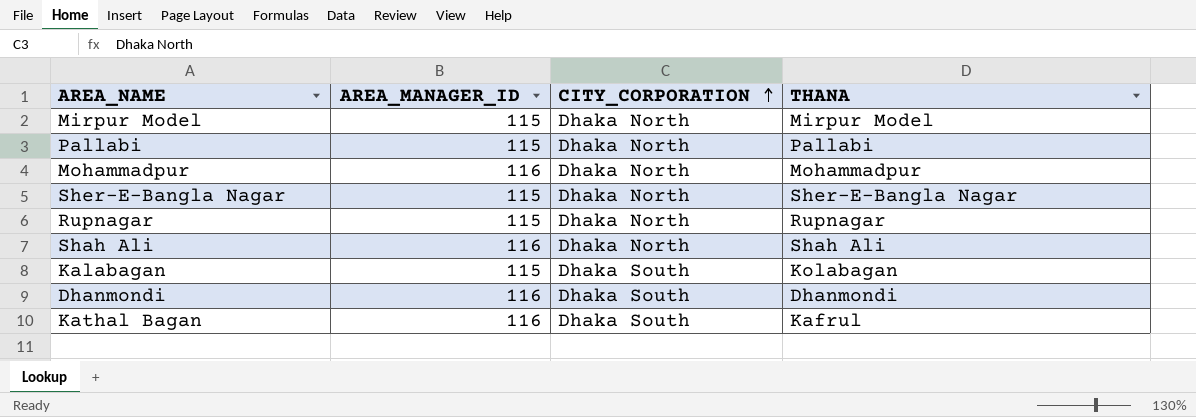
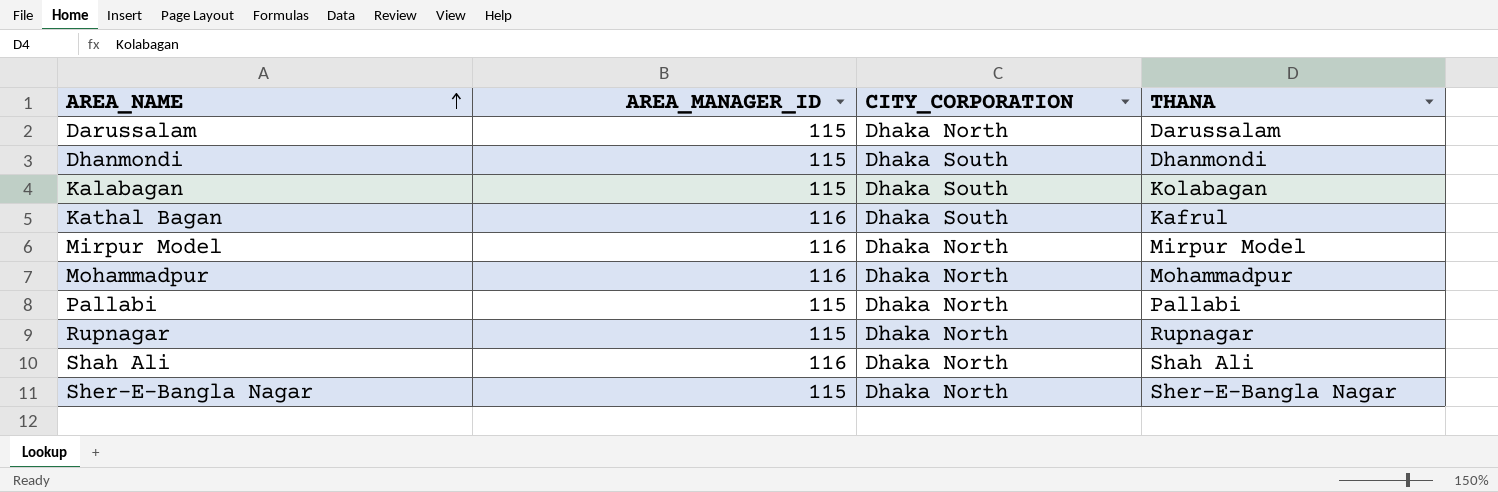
row order: CITY_CORPORATION ascending -> AREA_NAME ascending
row Darussalam: none -> 115 | Dhaka North | Darussalam
Dhanmondi | AREA_MANAGER_ID: 116 -> 115
Mirpur Model | AREA_MANAGER_ID: 115 -> 116

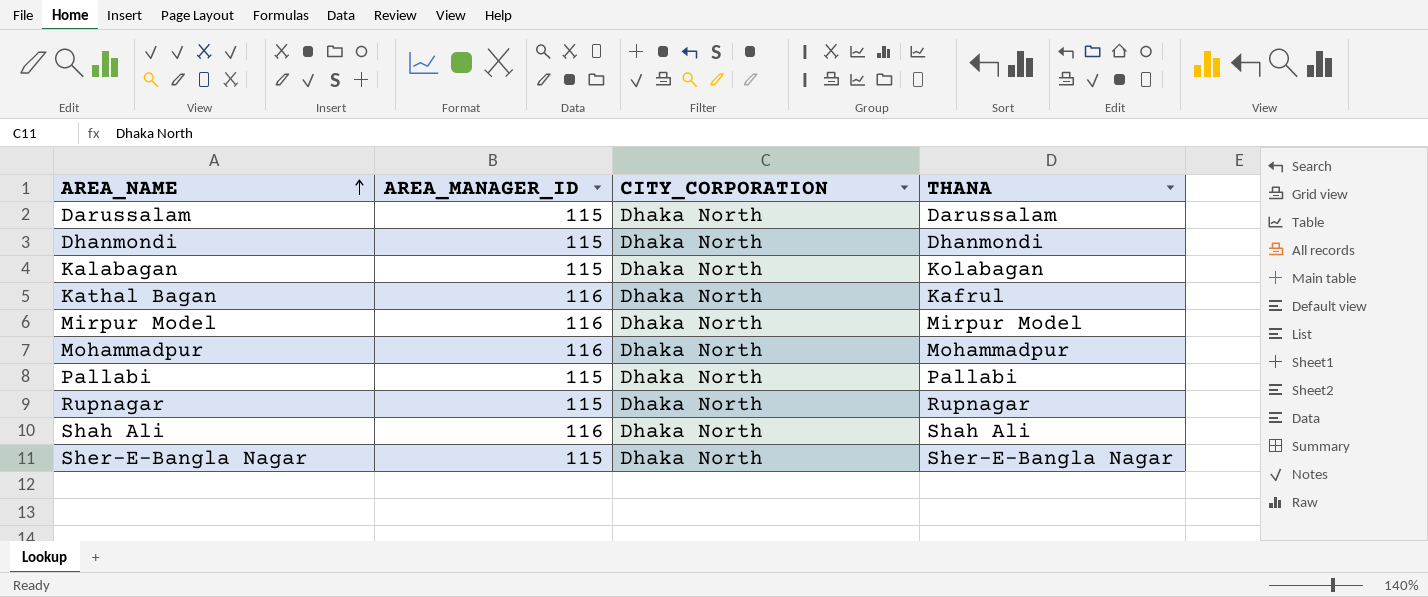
Dhanmondi | CITY_CORPORATION: Dhaka South -> Dhaka North
Kalabagan | CITY_CORPORATION: Dhaka South -> Dhaka North
Kathal Bagan | CITY_CORPORATION: Dhaka South -> Dhaka North

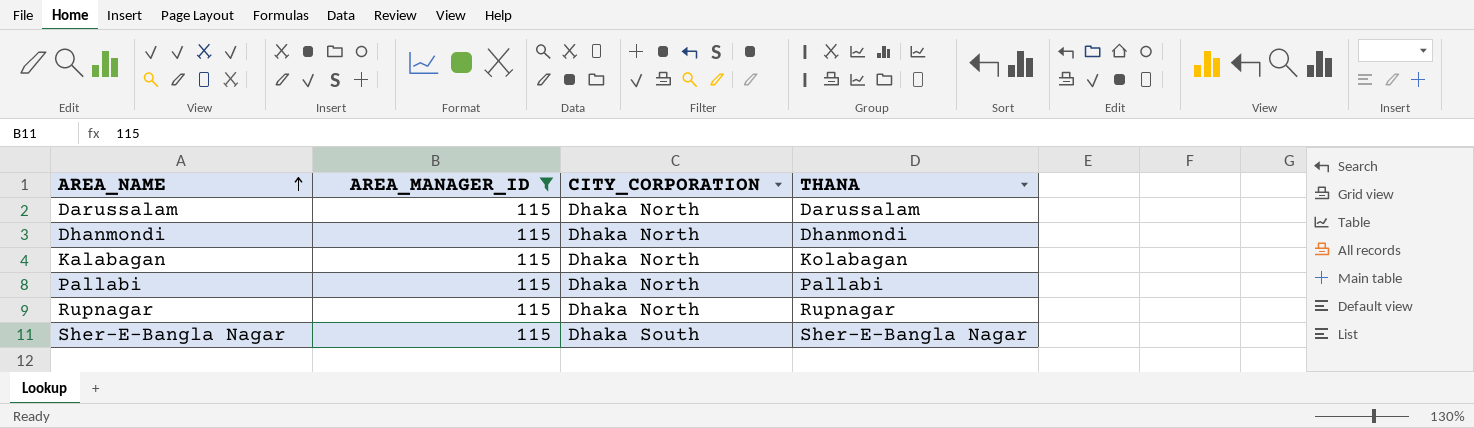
filter: none -> AREA_MANAGER_ID = 115
Sher-E-Bangla Nagar | CITY_CORPORATION: Dhaka North -> Dhaka South

